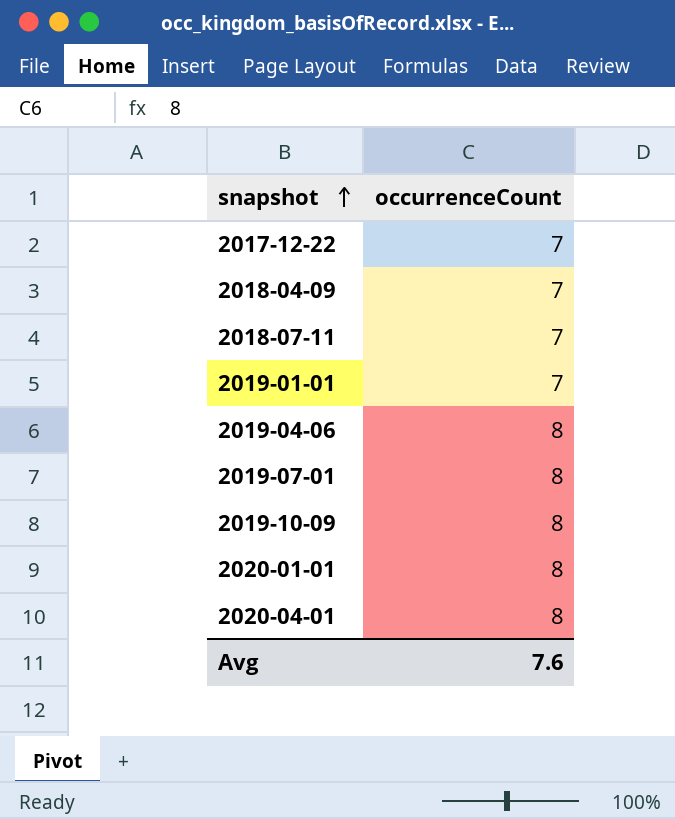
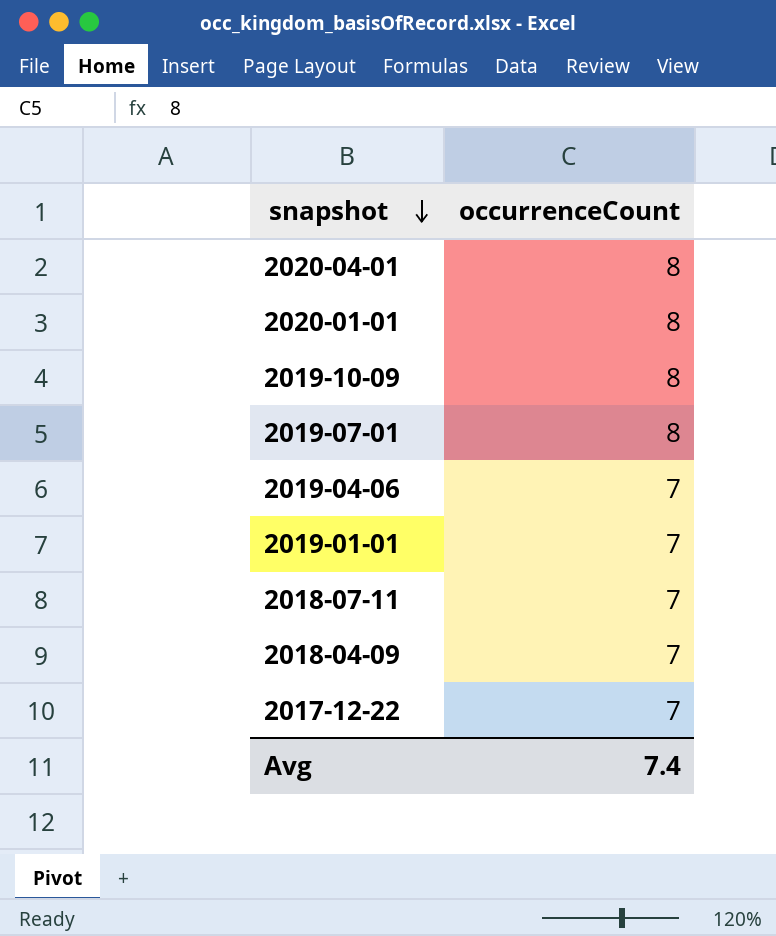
row order: snapshot ascending -> snapshot descending
2019-04-06 | occurrenceCount: 8 -> 7
Avg | occurrenceCount: 7.6 -> 7.4

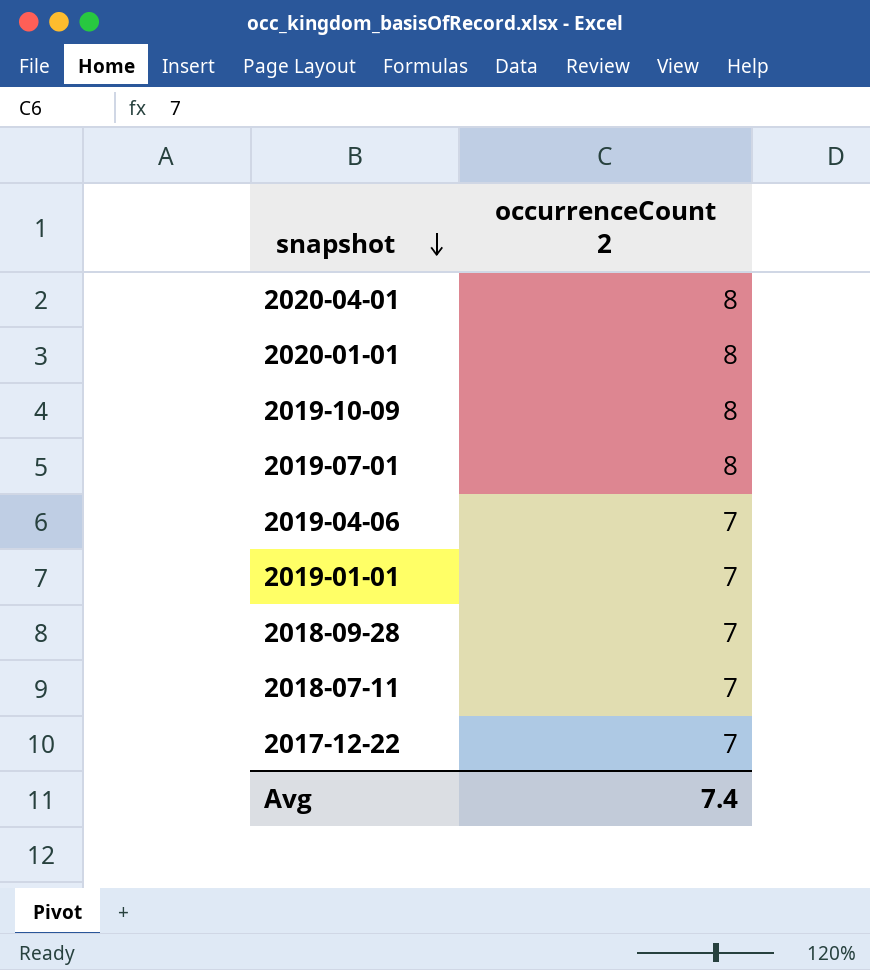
column name: occurrenceCount -> occurrenceCount 2
row 2018-04-09: 7 -> none
row 2018-09-28: none -> 7

